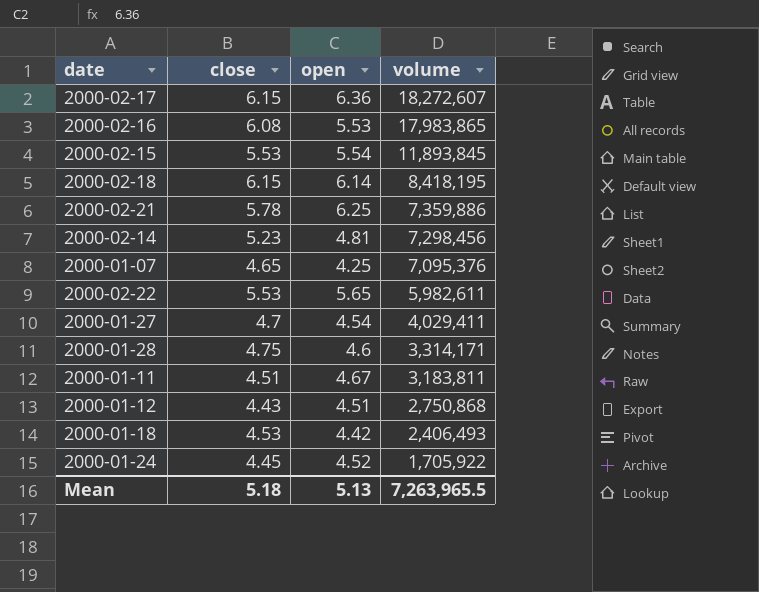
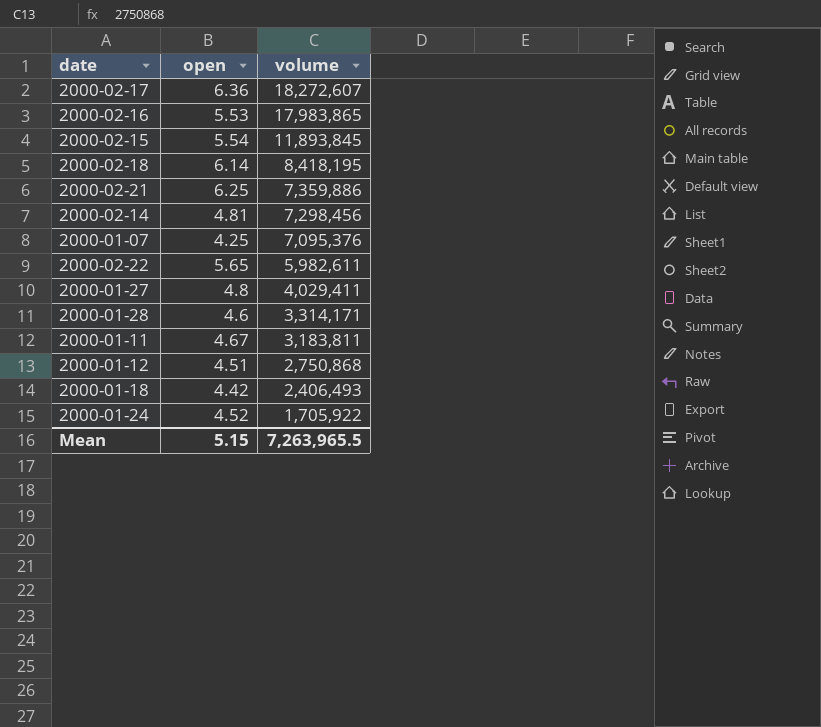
column close | position: 2 -> none
2000-01-27 | open: 4.54 -> 4.8
Mean | open: 5.13 -> 5.15

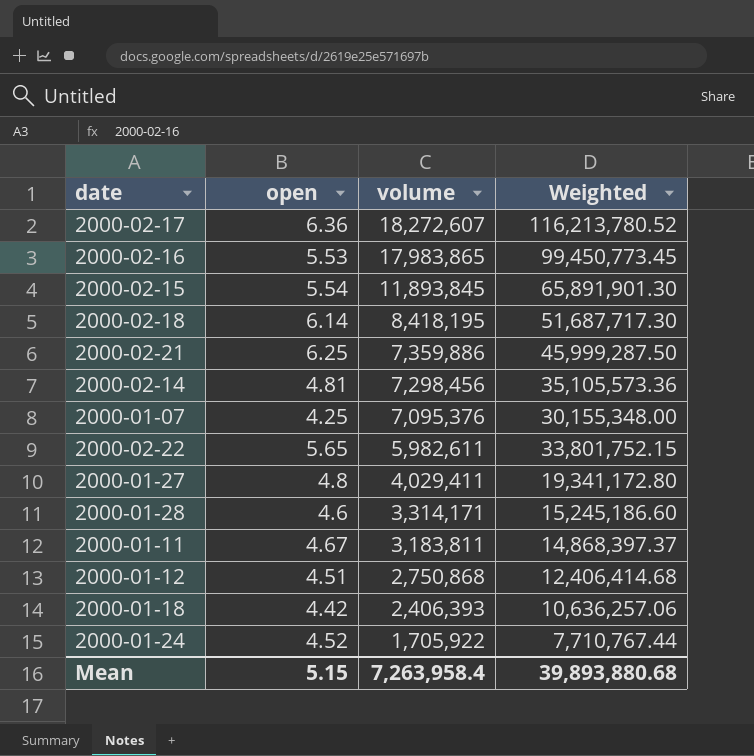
column Weighted | formula: none -> [open] * [volume]
2000-01-18 | volume: 2,406,493 -> 2,406,393
Mean | volume: 7,263,965.5 -> 7,263,958.4

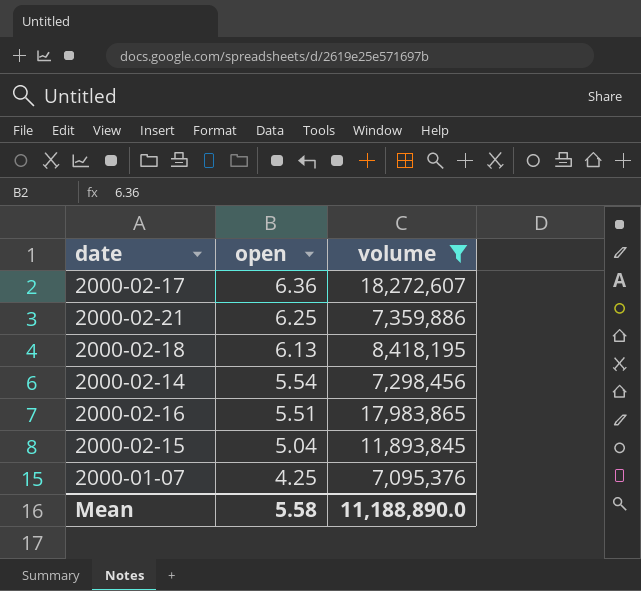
filter: none -> volume >= 7,095,376
row order: volume descending -> open descending
column Weighted | formula: [open] * [volume] -> none
2000-02-18 | open: 6.14 -> 6.13
2000-02-14 | open: 4.81 -> 5.54
2000-02-16 | open: 5.53 -> 5.51
2000-02-15 | open: 5.54 -> 5.04
Mean | open: 5.15 -> 5.58
Mean | volume: 7,263,958.4 -> 11,188,890.0

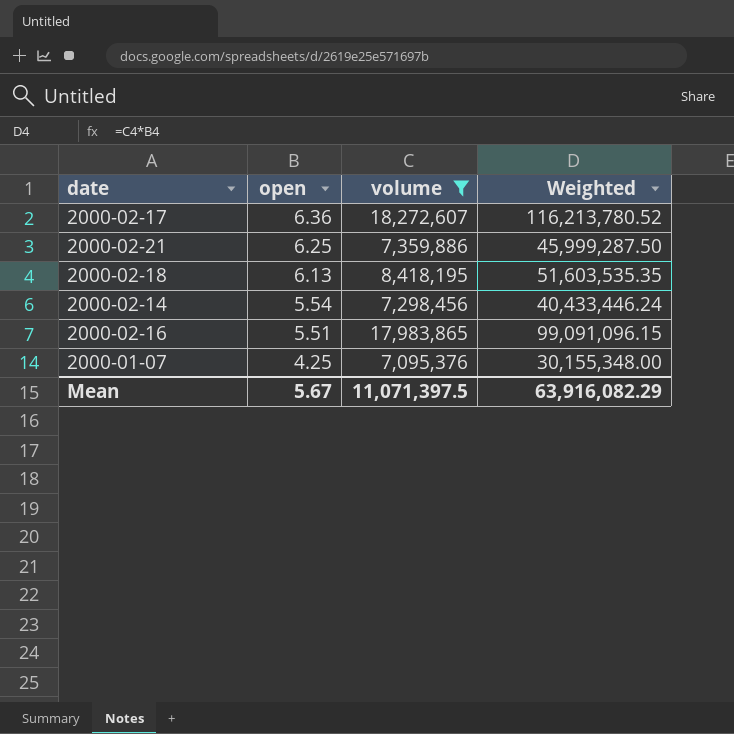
column Weighted | formula: none -> [open] * [volume]
row 2000-02-15: 5.04 | 11,893,845 -> none
Mean | open: 5.58 -> 5.67
Mean | volume: 11,188,890.0 -> 11,071,397.5

